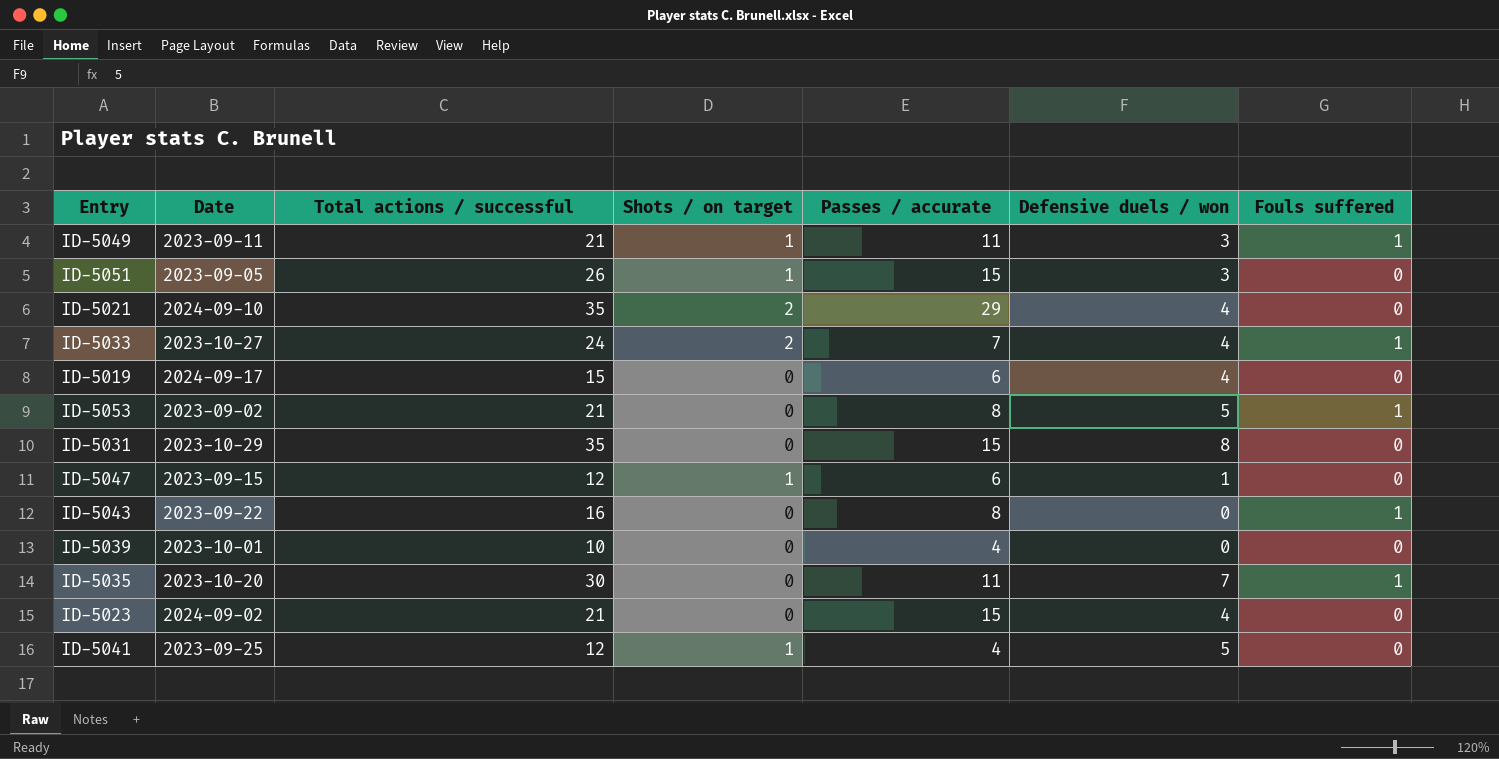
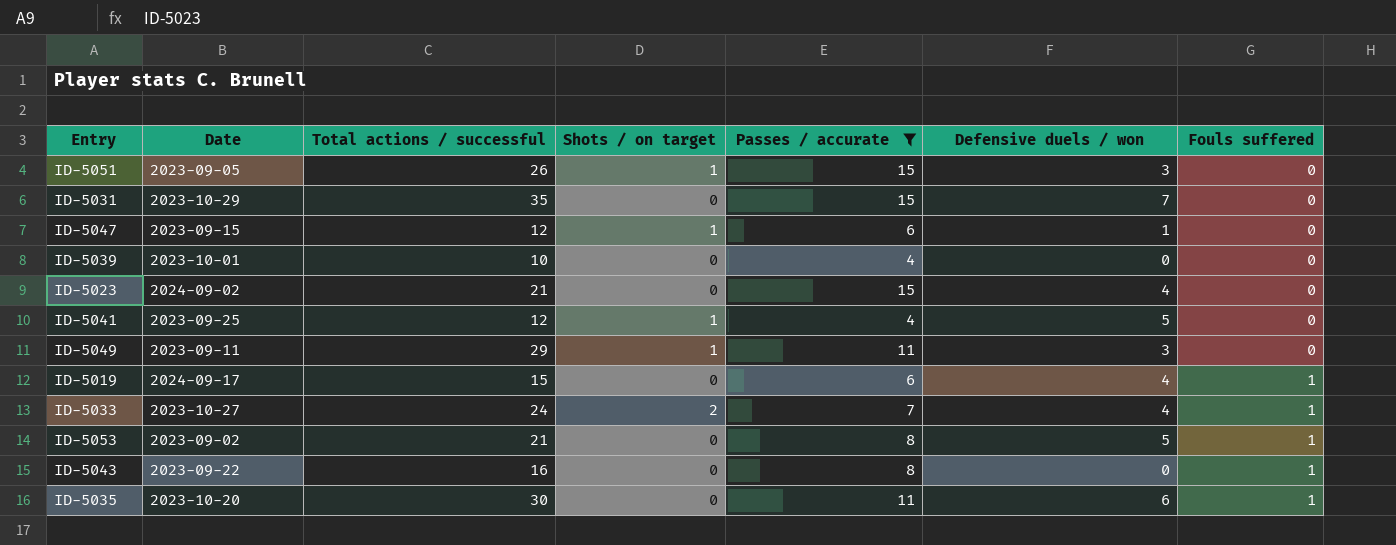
filter: none -> Passes / accurate != 29
row order: none -> Fouls suffered ascending
ID-5031 | Defensive duels / won: 8 -> 7
ID-5049 | Total actions / successful: 21 -> 29
ID-5049 | Fouls suffered: 1 -> 0
ID-5019 | Fouls suffered: 0 -> 1
ID-5035 | Defensive duels / won: 7 -> 6

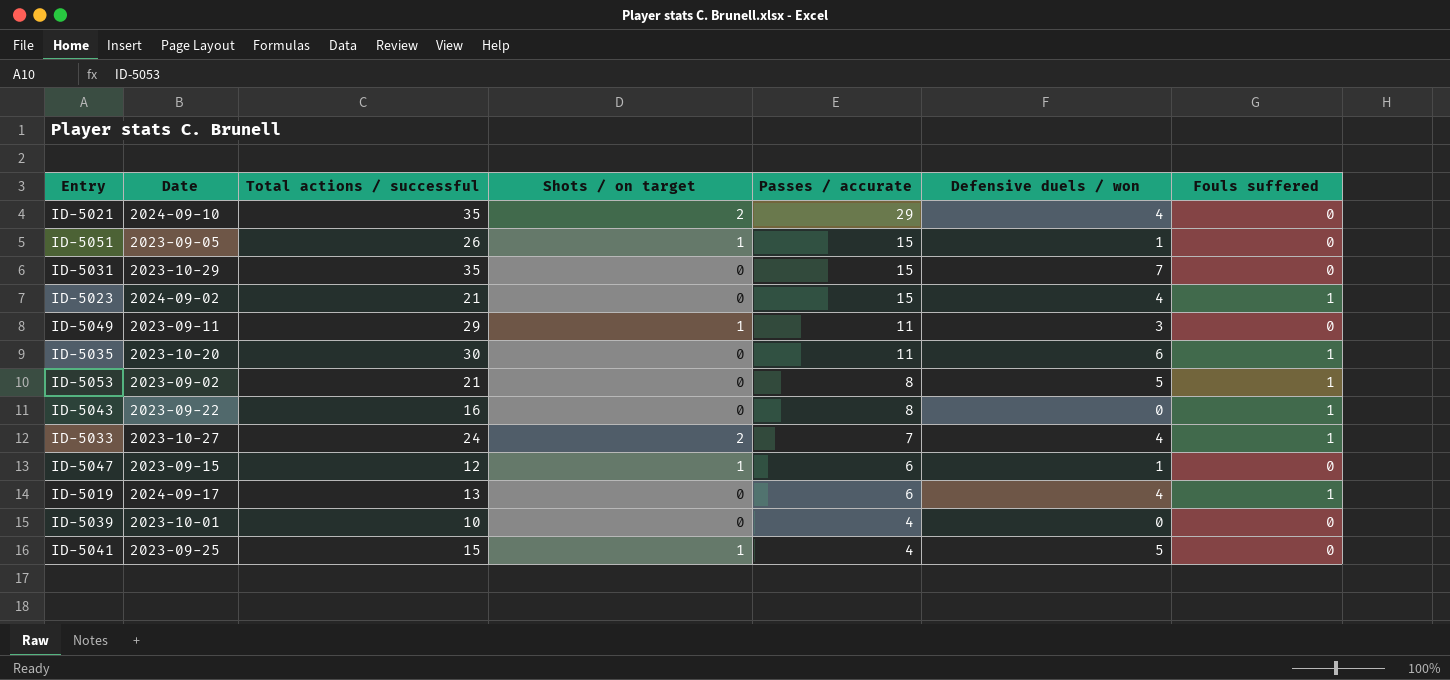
filter: Passes / accurate != 29 -> none
row order: Fouls suffered ascending -> Passes / accurate descending
ID-5051 | Defensive duels / won: 3 -> 1
ID-5023 | Fouls suffered: 0 -> 1
ID-5019 | Total actions / successful: 15 -> 13
ID-5041 | Total actions / successful: 12 -> 15

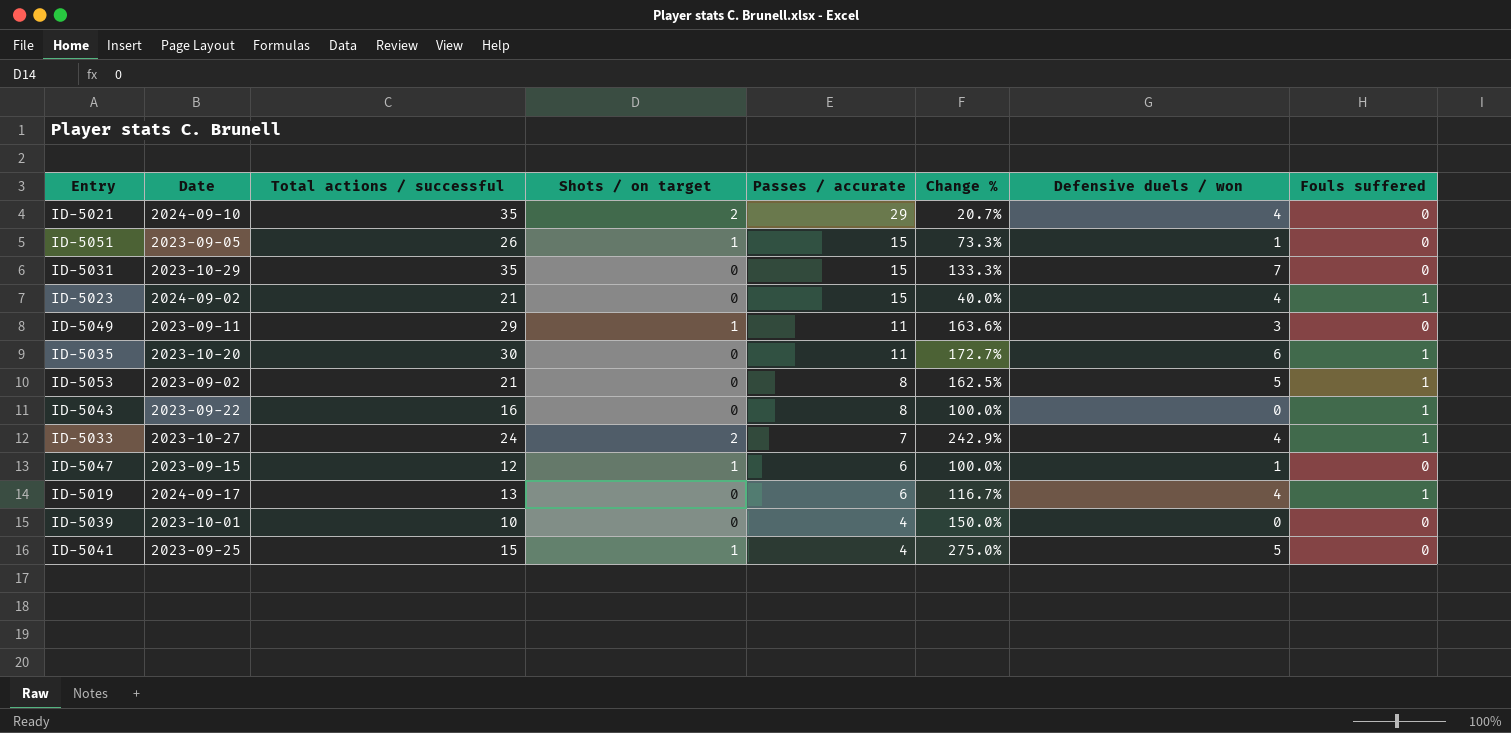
column Change % | formula: none -> ([Total actions / successful] - [Passes / accurate]) / [Passes / accurate]

